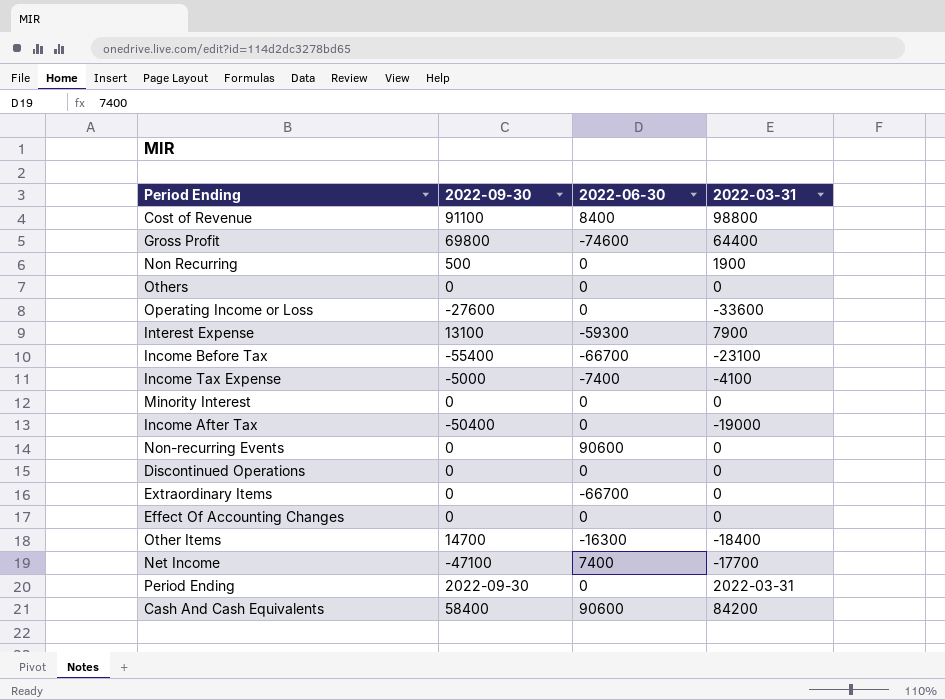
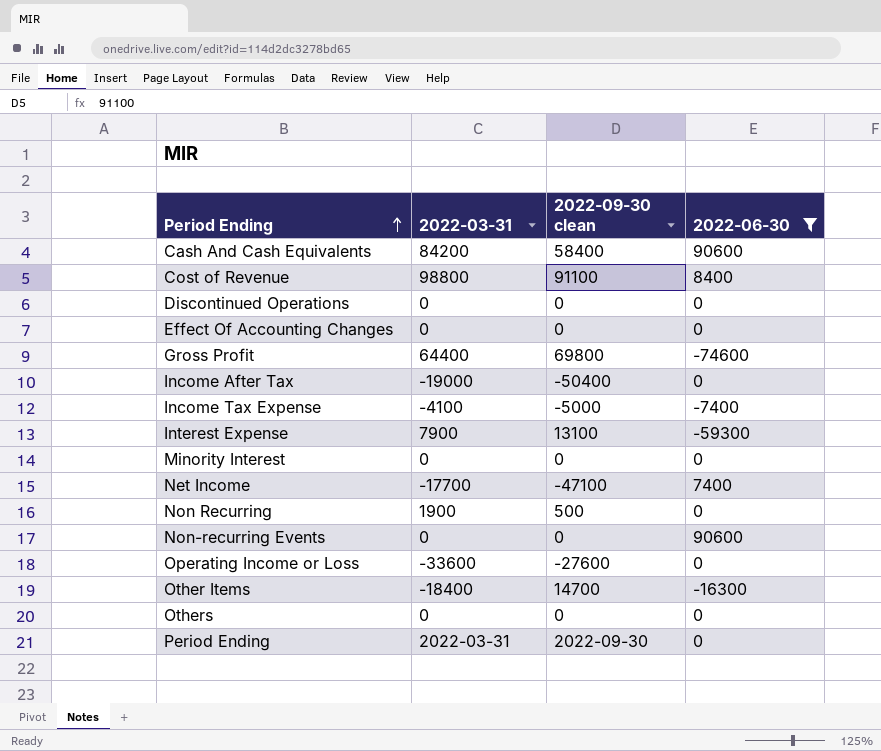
filter: none -> 2022-06-30 != -66700
row order: none -> Period Ending ascending
column 2022-03-31 | position: 4 -> 2
column name: 2022-09-30 -> 2022-09-30 clean

